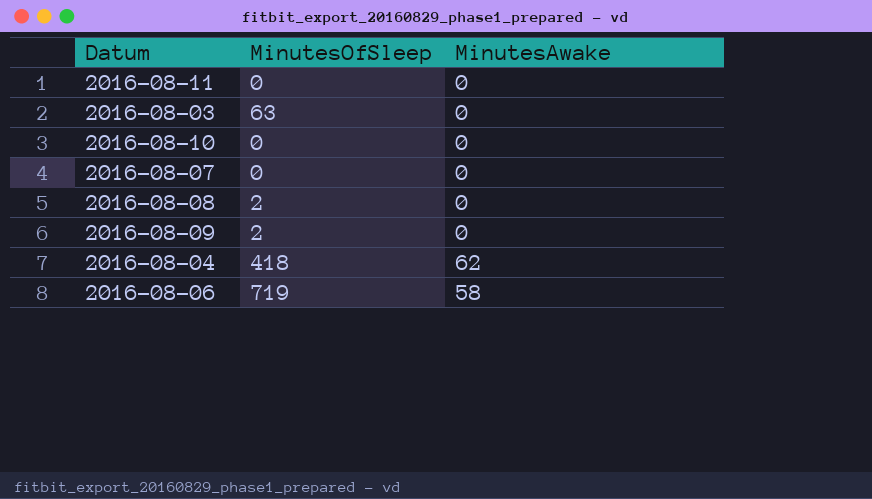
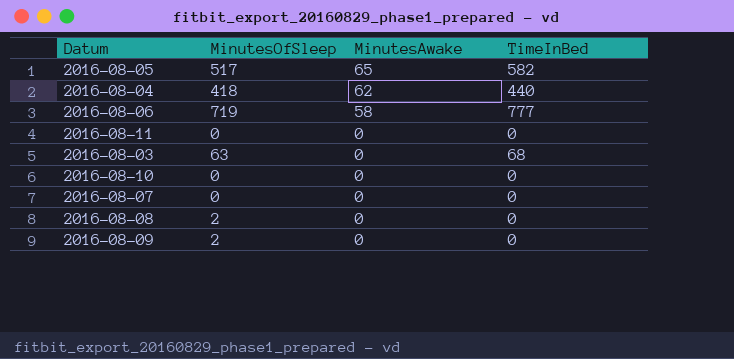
row order: none -> MinutesAwake descending
column TimeInBed | position: none -> 4
row 2016-08-05: none -> 517 | 65 | 582

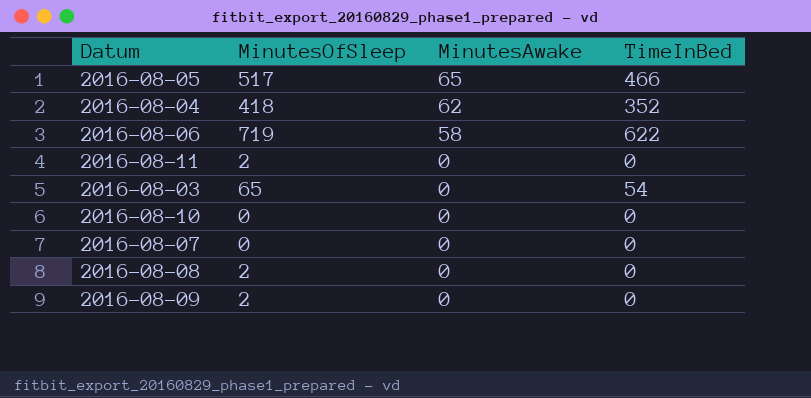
2016-08-05 | TimeInBed: 582 -> 466
2016-08-04 | TimeInBed: 440 -> 352
2016-08-06 | TimeInBed: 777 -> 622
2016-08-11 | MinutesOfSleep: 0 -> 2
2016-08-03 | MinutesOfSleep: 63 -> 65
2016-08-03 | TimeInBed: 68 -> 54

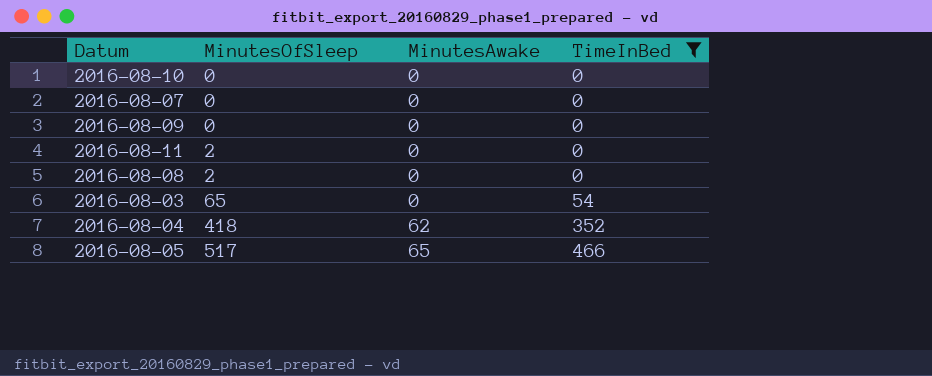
filter: none -> TimeInBed != 622
row order: MinutesAwake descending -> MinutesOfSleep ascending
2016-08-09 | MinutesOfSleep: 2 -> 0

